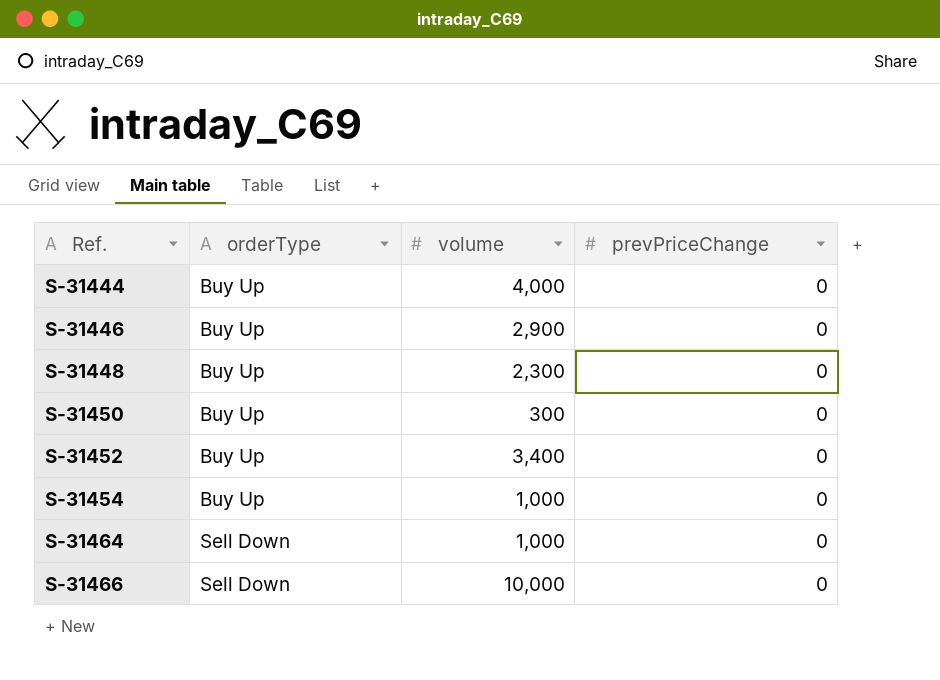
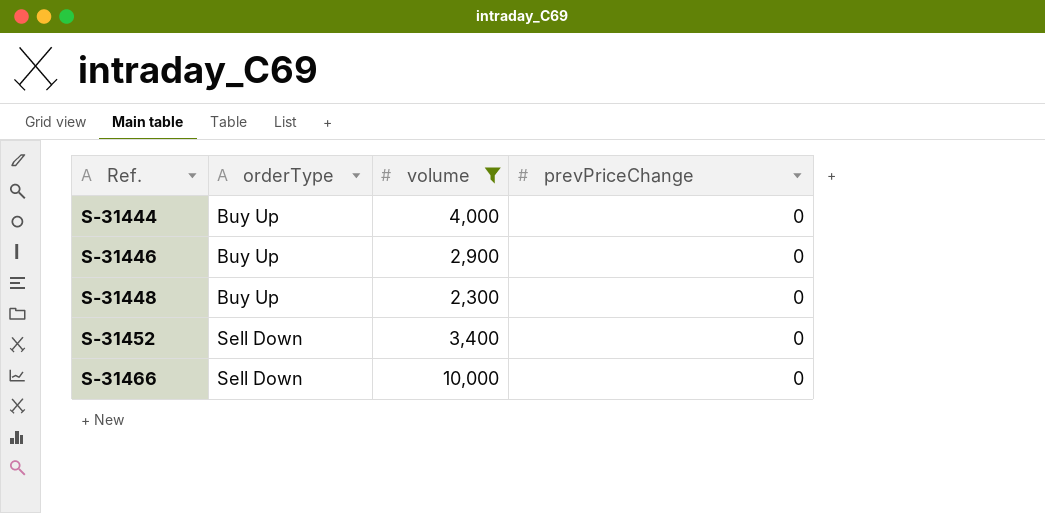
filter: none -> volume >= 2,300
S-31452 | orderType: Buy Up -> Sell Down

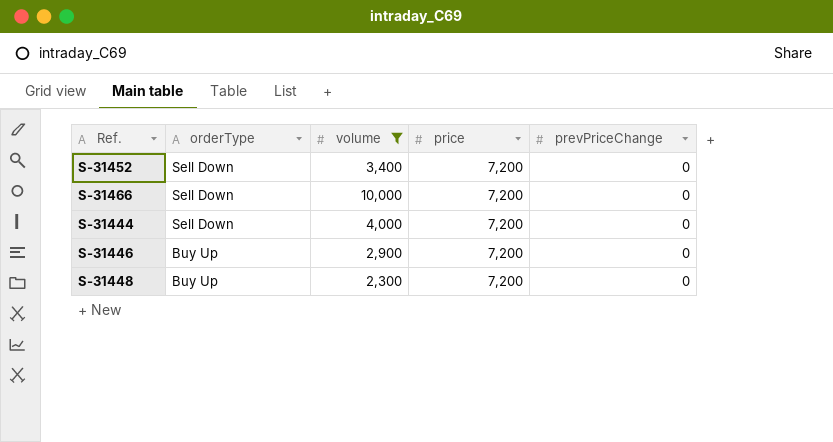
row order: Ref. ascending -> orderType descending
column price | position: none -> 4
S-31444 | orderType: Buy Up -> Sell Down

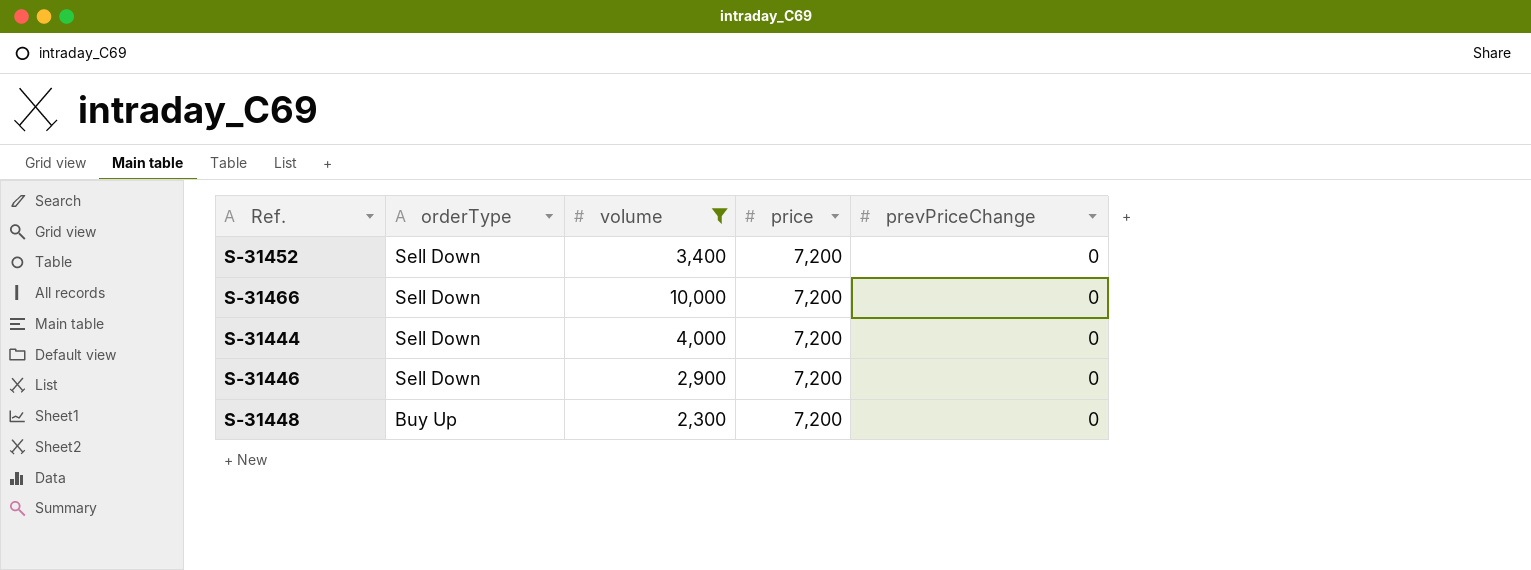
S-31446 | orderType: Buy Up -> Sell Down

